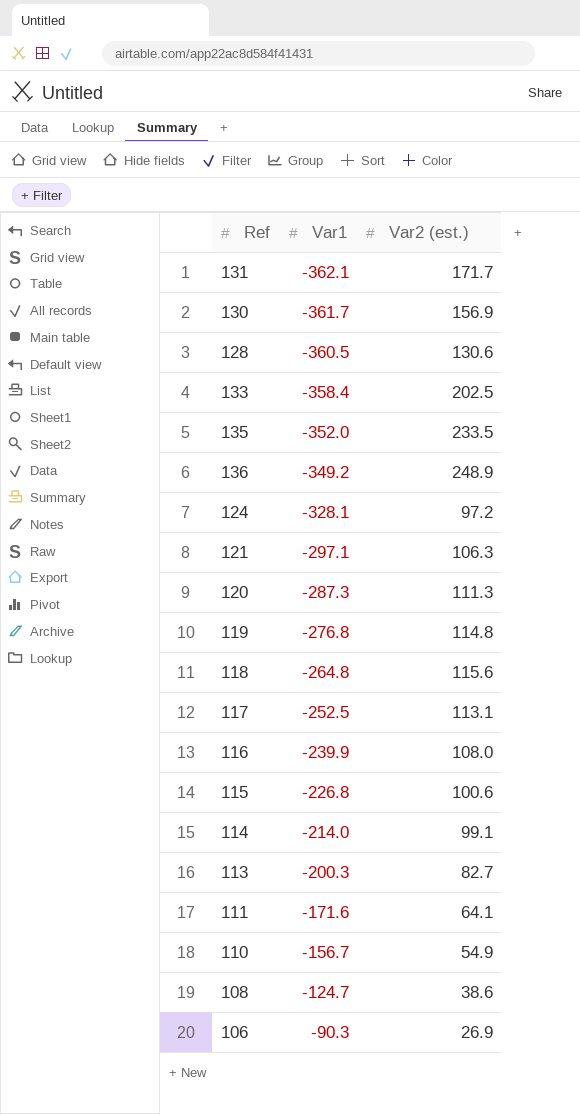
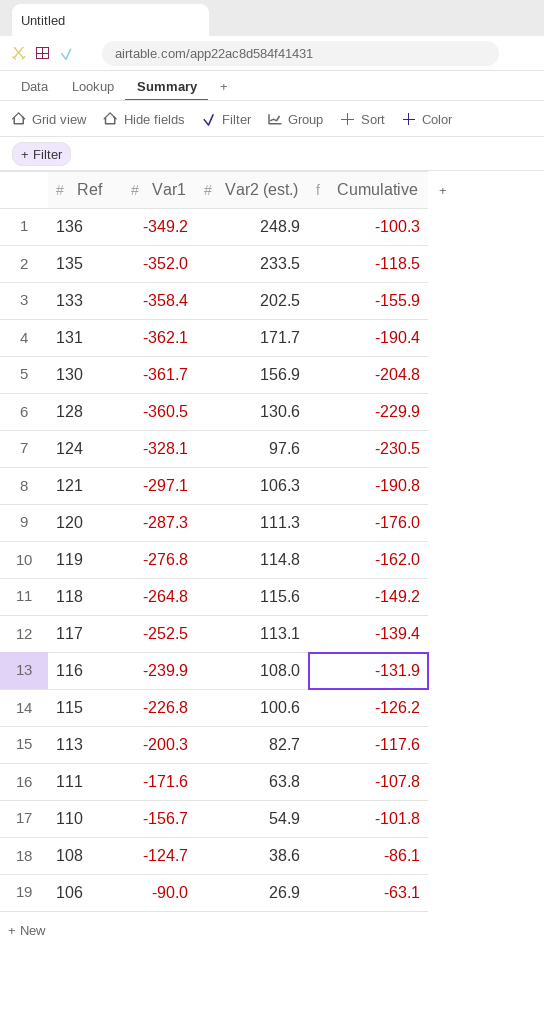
row order: Var1 ascending -> Ref descending
column Cumulative | formula: none -> [Var1] + [Var2 (est.)]
row 114: -214.0 | 99.1 -> none
124 | Var2 (est.): 97.2 -> 97.6
111 | Var2 (est.): 64.1 -> 63.8
106 | Var1: -90.3 -> -90.0

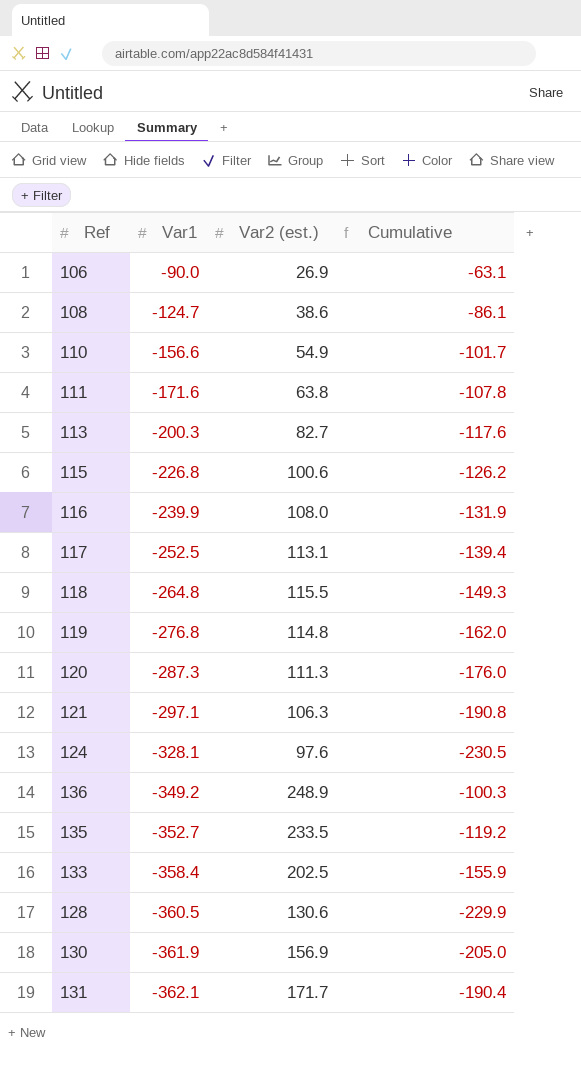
row order: Ref descending -> Var1 descending
110 | Var1: -156.7 -> -156.6
110 | Cumulative: -101.8 -> -101.7
118 | Var2 (est.): 115.6 -> 115.5
118 | Cumulative: -149.2 -> -149.3
135 | Var1: -352.0 -> -352.7
135 | Cumulative: -118.5 -> -119.2
130 | Var1: -361.7 -> -361.9
130 | Cumulative: -204.8 -> -205.0

